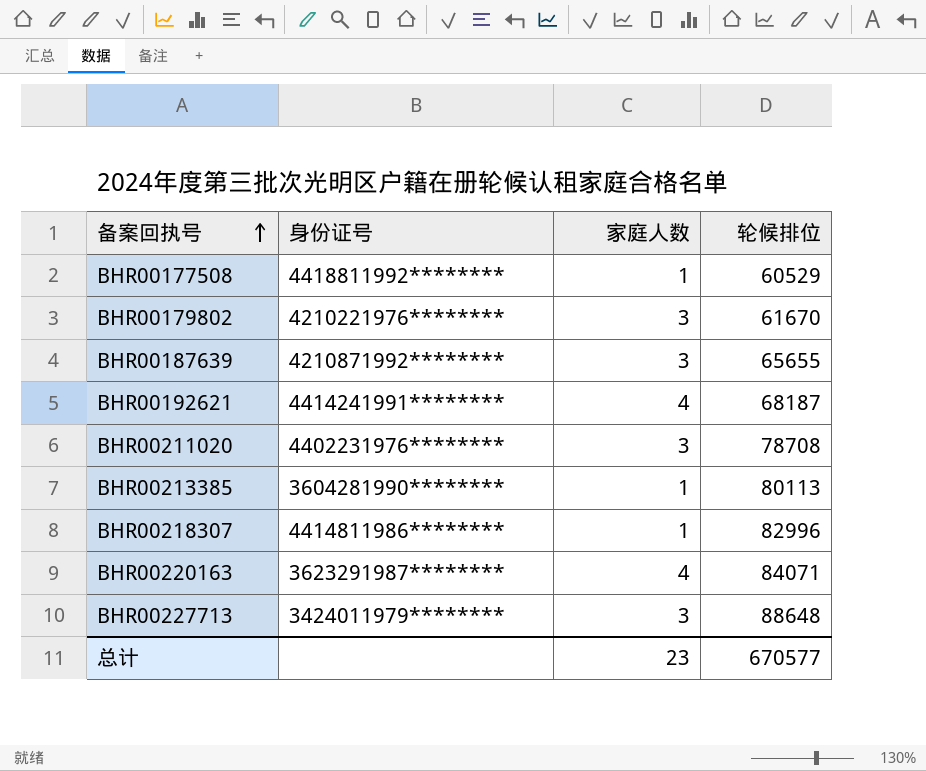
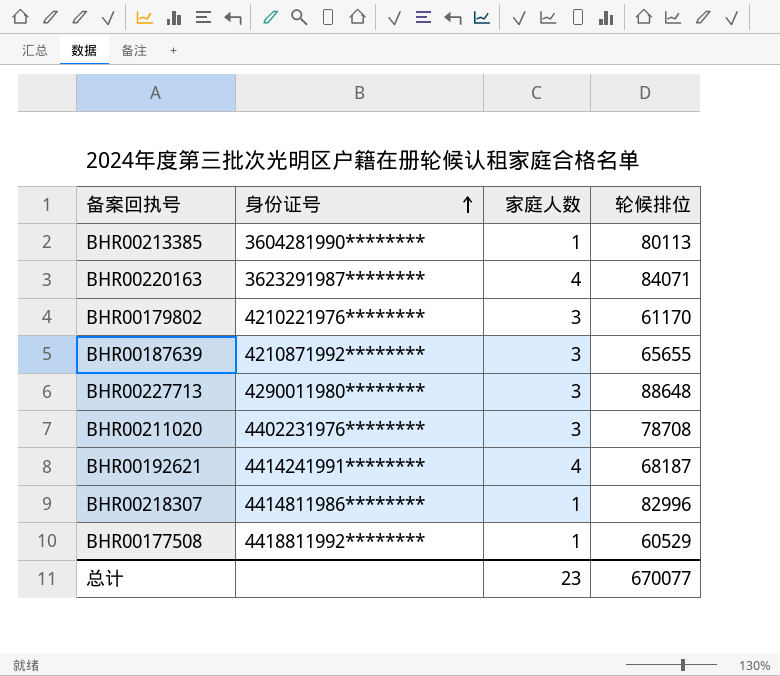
row order: 备案回执号 ascending -> 身份证号 ascending
BHR00179802 | 轮候排位: 61670 -> 61170
BHR00227713 | 身份证号: 3424011979******** -> 4290011980********
总计 | 轮候排位: 670577 -> 670077

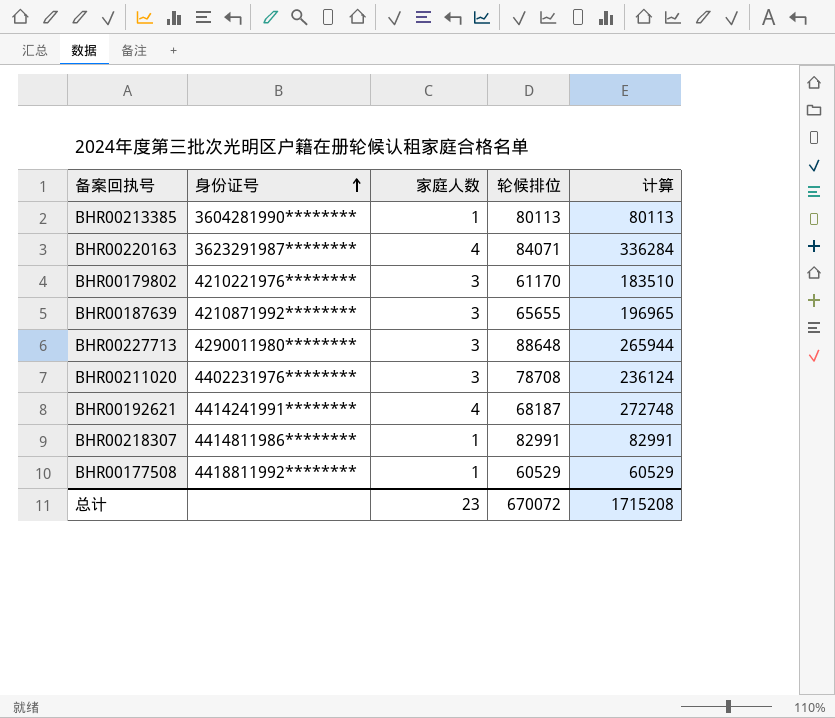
column 计算 | formula: none -> [家庭人数] * [轮候排位]
BHR00218307 | 轮候排位: 82996 -> 82991
总计 | 轮候排位: 670077 -> 670072

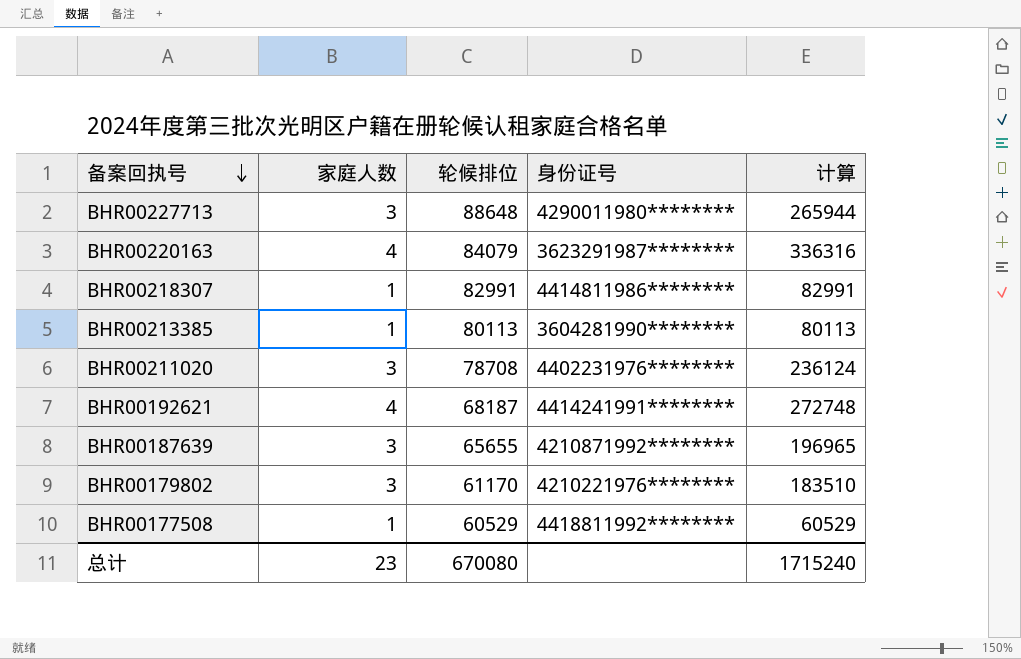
row order: 身份证号 ascending -> 备案回执号 descending
column 身份证号 | position: 2 -> 4
BHR00220163 | 轮候排位: 84071 -> 84079
BHR00220163 | 计算: 336284 -> 336316
总计 | 轮候排位: 670072 -> 670080
总计 | 计算: 1715208 -> 1715240

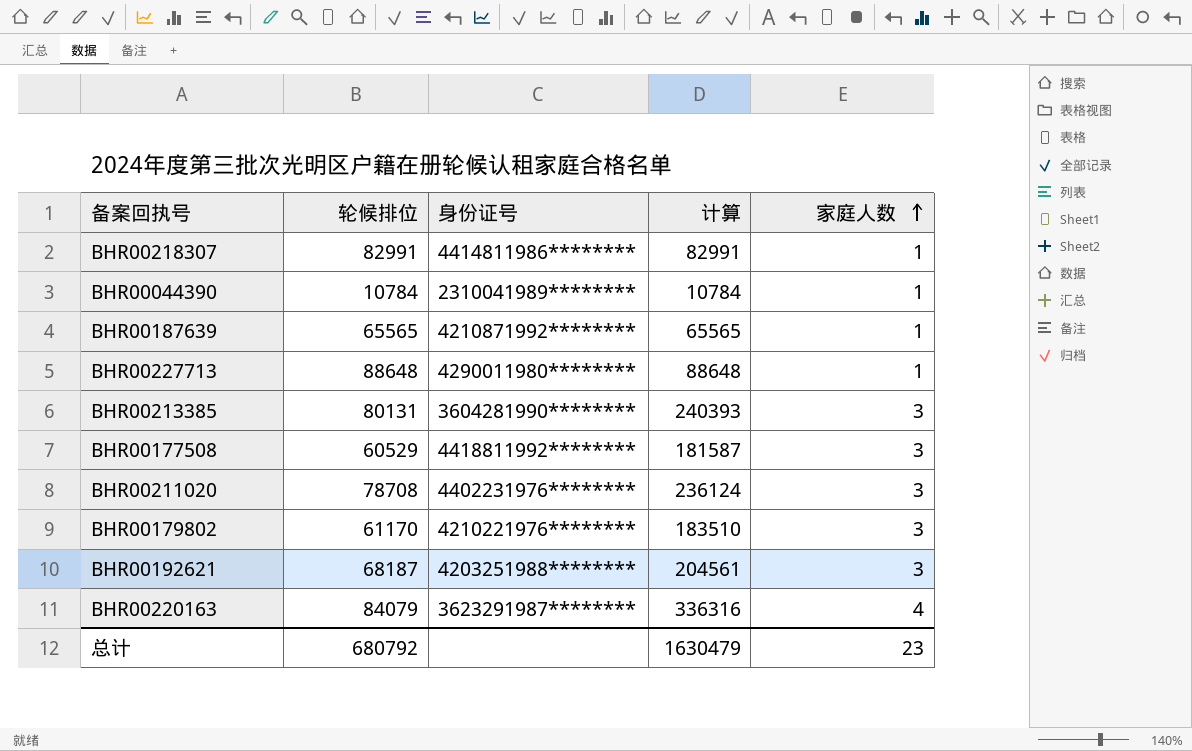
row order: 备案回执号 descending -> 家庭人数 ascending
column 家庭人数 | position: 2 -> 5
row BHR00044390: none -> 10784 | 2310041989******** | 10784 | 1
BHR00187639 | 轮候排位: 65655 -> 65565
BHR00187639 | 计算: 196965 -> 65565
BHR00187639 | 家庭人数: 3 -> 1
BHR00227713 | 计算: 265944 -> 88648
BHR00227713 | 家庭人数: 3 -> 1
BHR00213385 | 轮候排位: 80113 -> 80131
BHR00213385 | 计算: 80113 -> 240393
BHR00213385 | 家庭人数: 1 -> 3
BHR00177508 | 计算: 60529 -> 181587
BHR00177508 | 家庭人数: 1 -> 3
BHR00192621 | 身份证号: 4414241991******** -> 4203251988********
BHR00192621 | 计算: 272748 -> 204561
BHR00192621 | 家庭人数: 4 -> 3
总计 | 轮候排位: 670080 -> 680792
总计 | 计算: 1715240 -> 1630479

